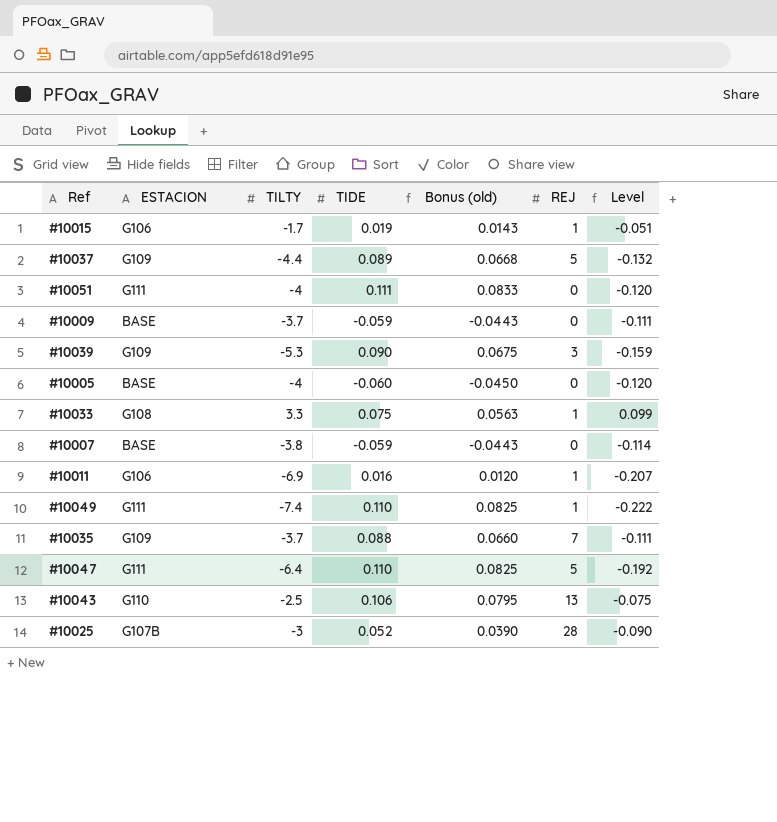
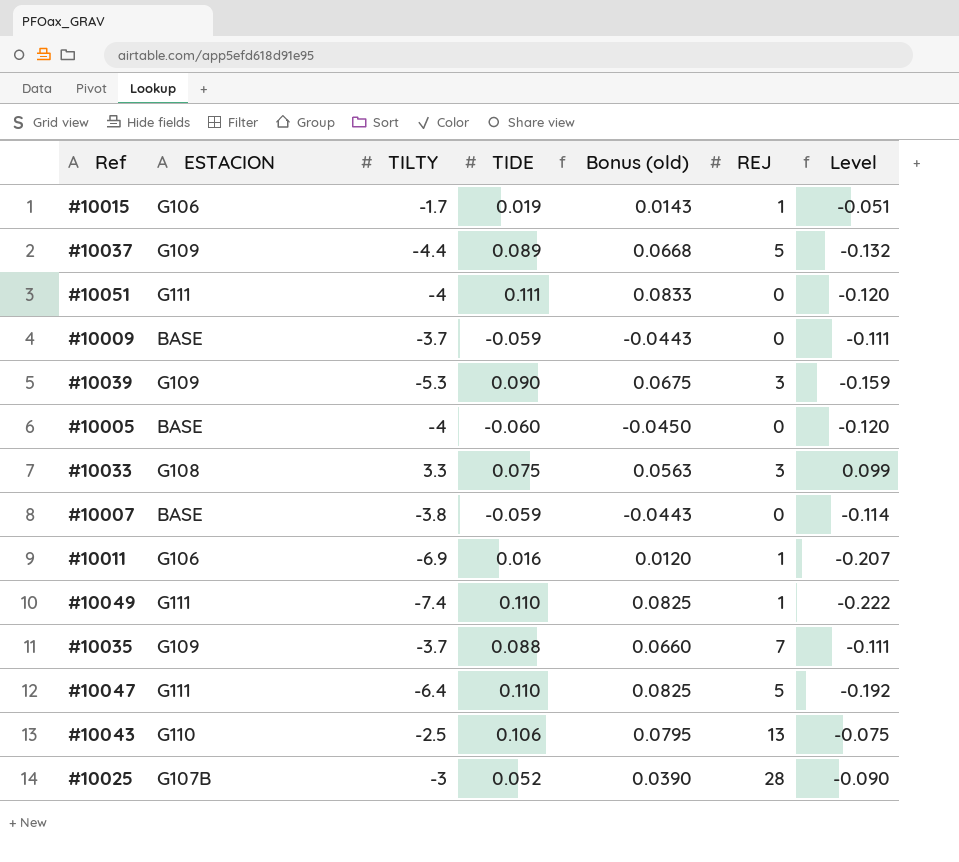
#10033 | REJ: 1 -> 3

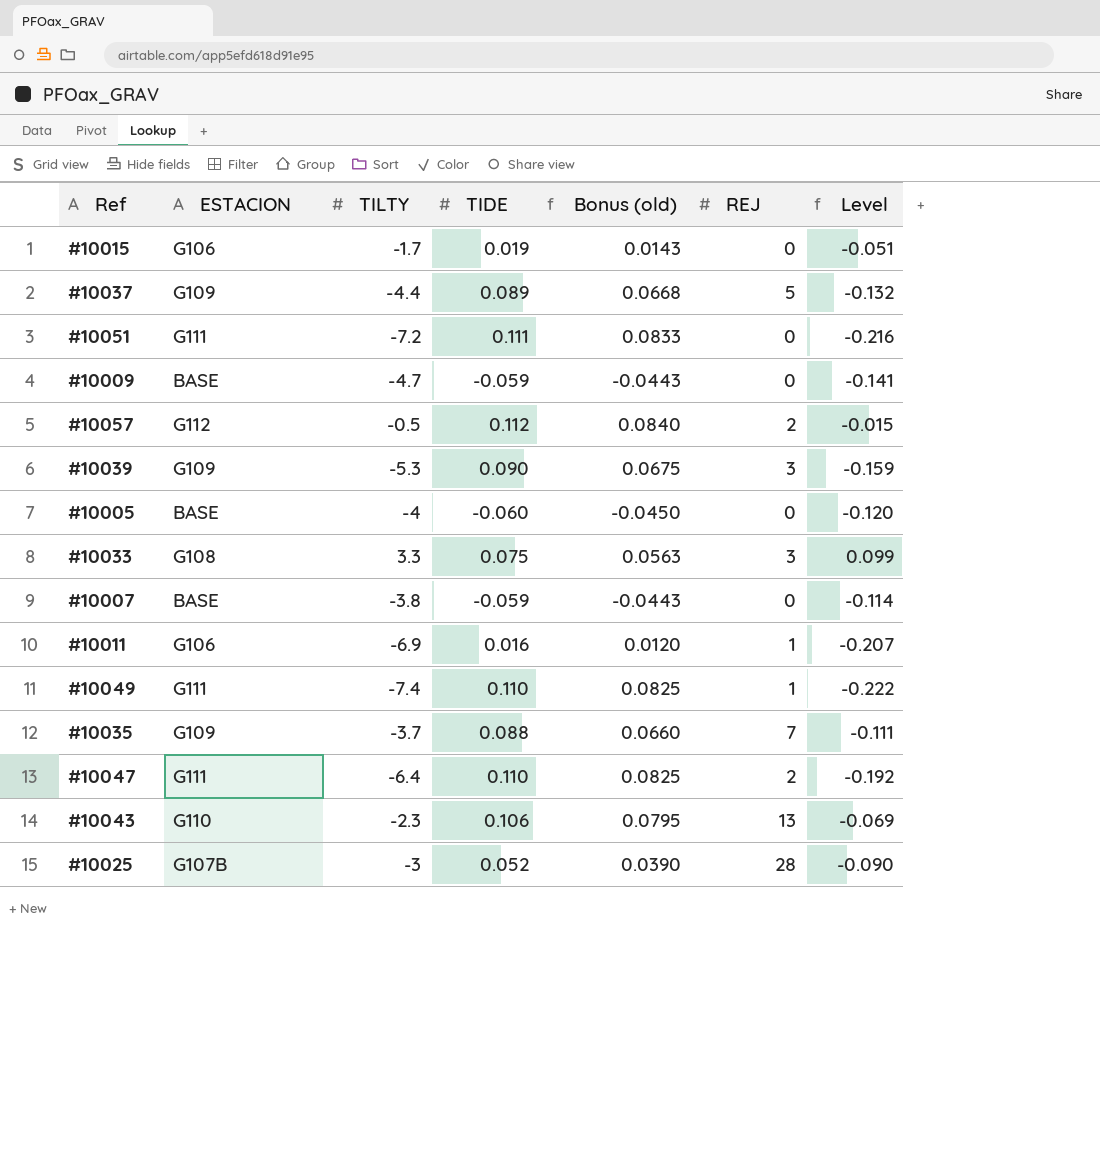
#10015 | REJ: 1 -> 0
#10051 | TILTY: -4 -> -7.2
#10051 | Level: -0.120 -> -0.216
#10009 | TILTY: -3.7 -> -4.7
#10009 | Level: -0.111 -> -0.141
row #10057: none -> G112 | -0.5 | 0.112 | 0.0840 | 2 | -0.015
#10047 | REJ: 5 -> 2
#10043 | TILTY: -2.5 -> -2.3
#10043 | Level: -0.075 -> -0.069

